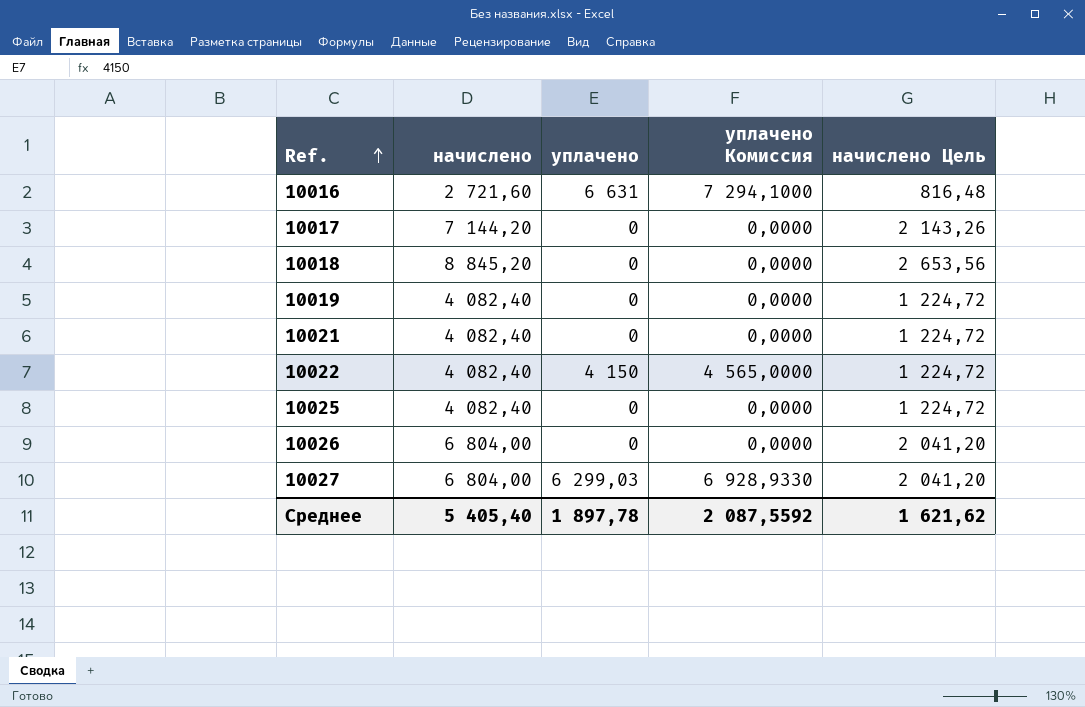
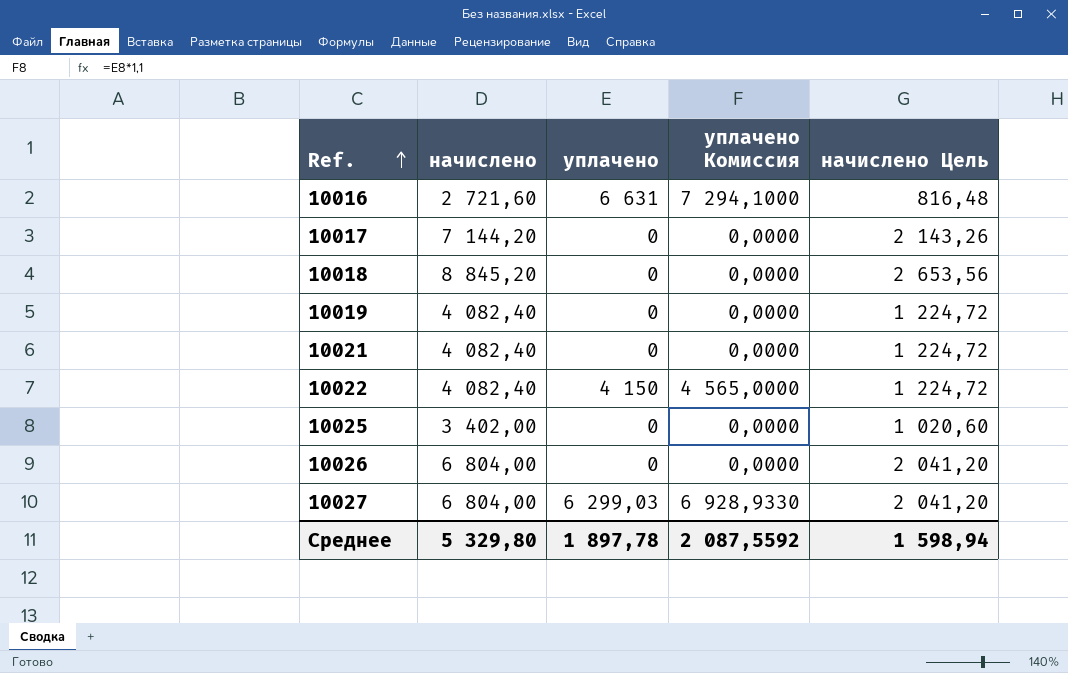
10025 | начислено: 4 082,40 -> 3 402,00
10025 | начислено Цель: 1 224,72 -> 1 020,60
Среднее | начислено: 5 405,40 -> 5 329,80
Среднее | начислено Цель: 1 621,62 -> 1 598,94

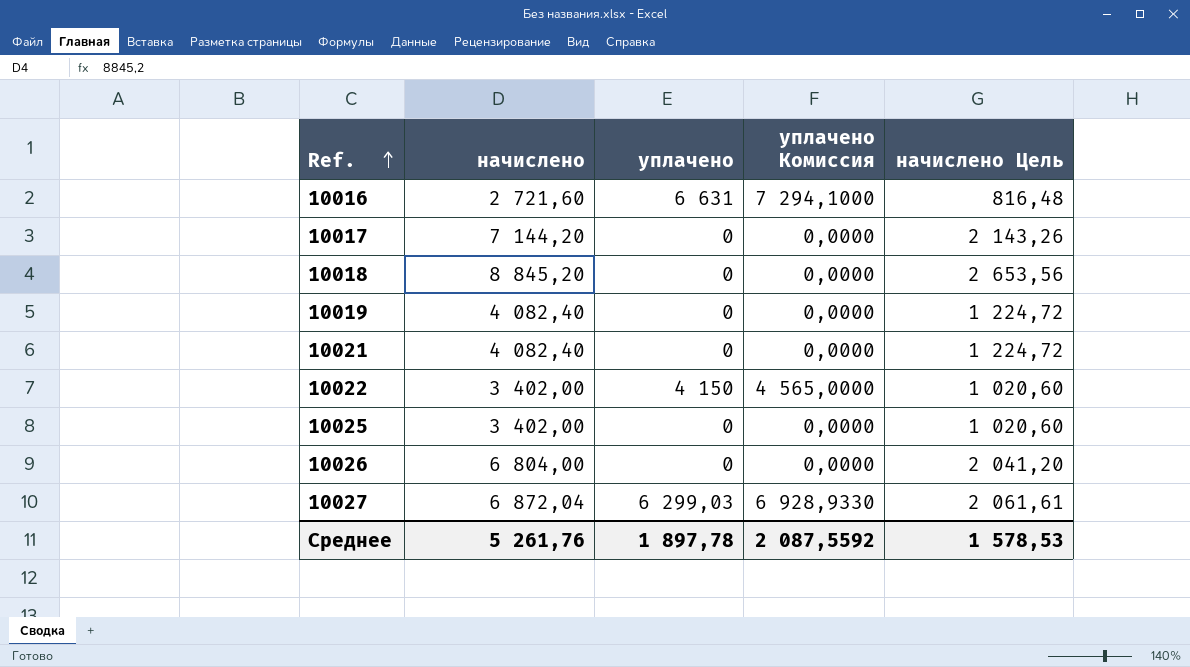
10022 | начислено: 4 082,40 -> 3 402,00
10022 | начислено Цель: 1 224,72 -> 1 020,60
10027 | начислено: 6 804,00 -> 6 872,04
10027 | начислено Цель: 2 041,20 -> 2 061,61
Среднее | начислено: 5 329,80 -> 5 261,76
Среднее | начислено Цель: 1 598,94 -> 1 578,53

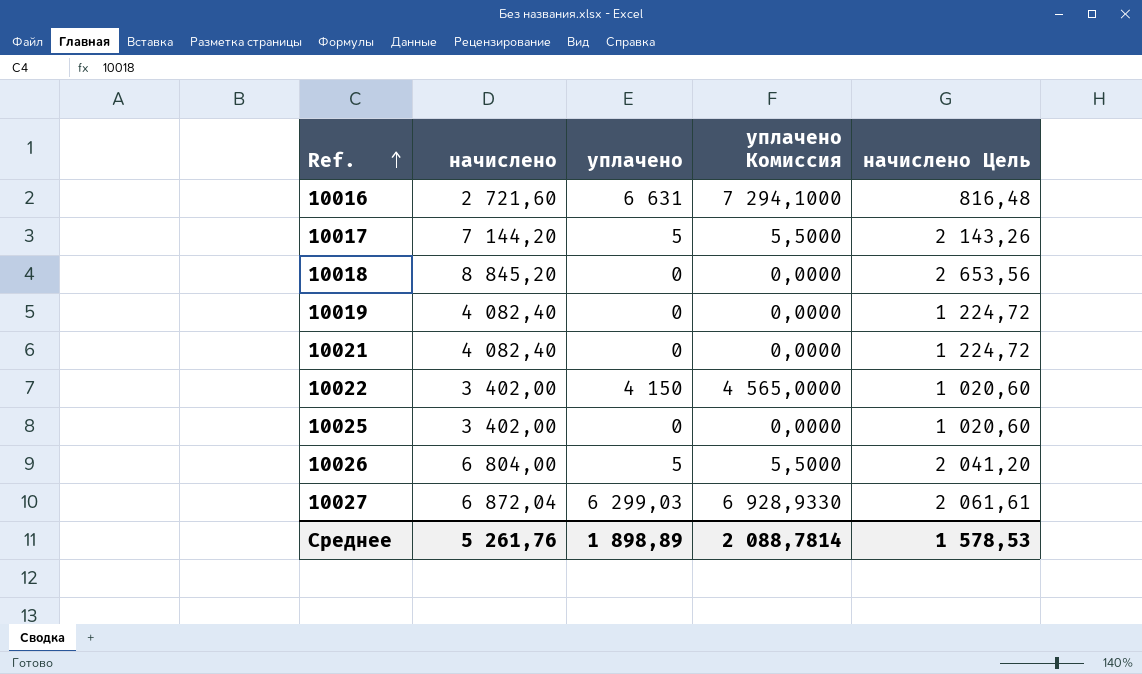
10017 | уплачено: 0 -> 5
10017 | уплачено Комиссия: 0,0000 -> 5,5000
10026 | уплачено: 0 -> 5
10026 | уплачено Комиссия: 0,0000 -> 5,5000
Среднее | уплачено: 1 897,78 -> 1 898,89
Среднее | уплачено Комиссия: 2 087,5592 -> 2 088,7814

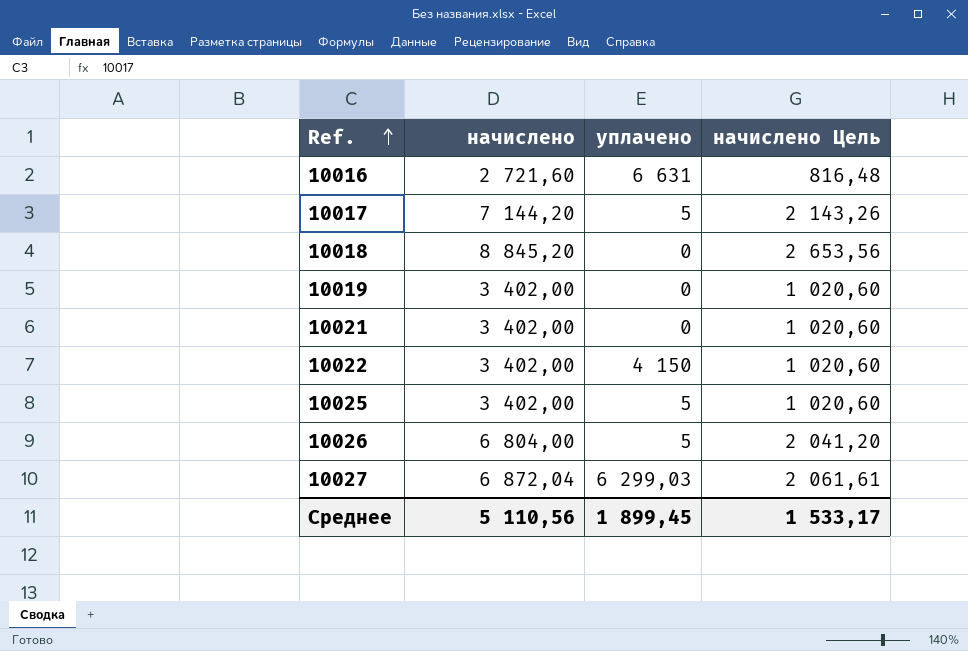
column уплачено Комиссия | formula: [уплачено] * 1,1 -> none
10019 | начислено: 4 082,40 -> 3 402,00
10019 | начислено Цель: 1 224,72 -> 1 020,60
10021 | начислено: 4 082,40 -> 3 402,00
10021 | начислено Цель: 1 224,72 -> 1 020,60
10025 | уплачено: 0 -> 5
Среднее | начислено: 5 261,76 -> 5 110,56
Среднее | уплачено: 1 898,89 -> 1 899,45
Среднее | начислено Цель: 1 578,53 -> 1 533,17

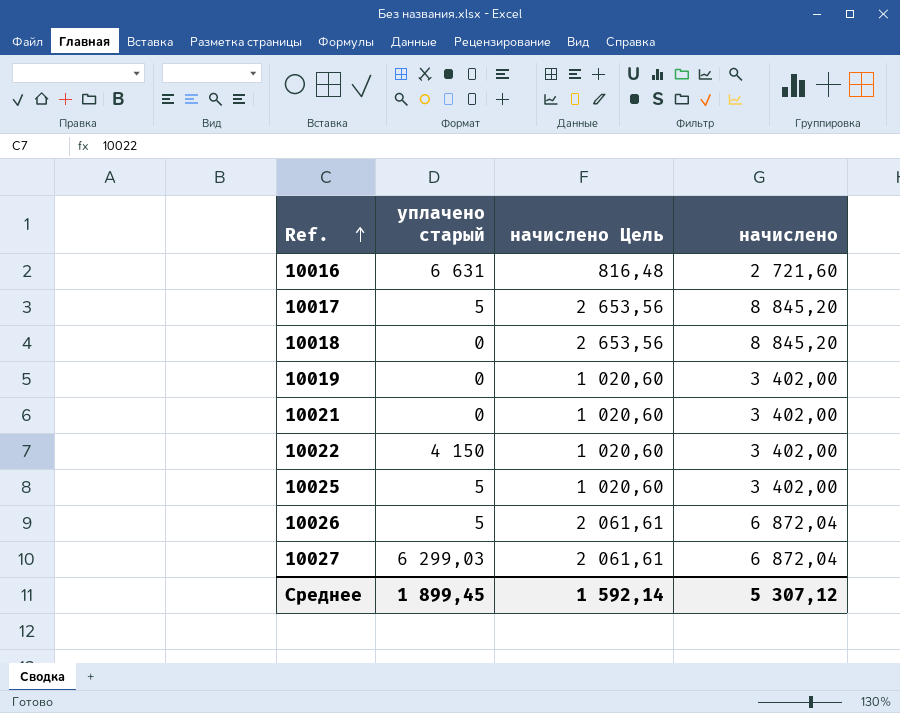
column name: уплачено -> уплачено старый
column начислено | position: 2 -> 4
10017 | начислено Цель: 2 143,26 -> 2 653,56
10017 | начислено: 7 144,20 -> 8 845,20
10026 | начислено Цель: 2 041,20 -> 2 061,61
10026 | начислено: 6 804,00 -> 6 872,04
Среднее | начислено Цель: 1 533,17 -> 1 592,14
Среднее | начислено: 5 110,56 -> 5 307,12

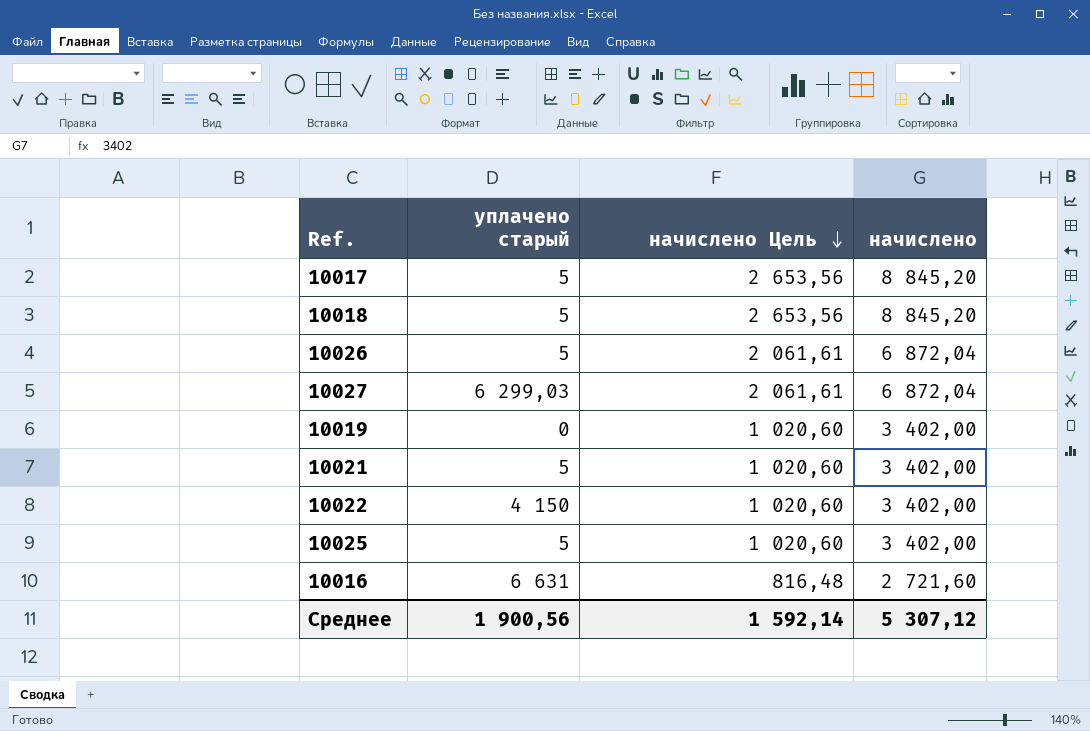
row order: Ref. ascending -> начислено Цель descending
10018 | уплачено старый: 0 -> 5
10021 | уплачено старый: 0 -> 5
Среднее | уплачено старый: 1 899,45 -> 1 900,56

